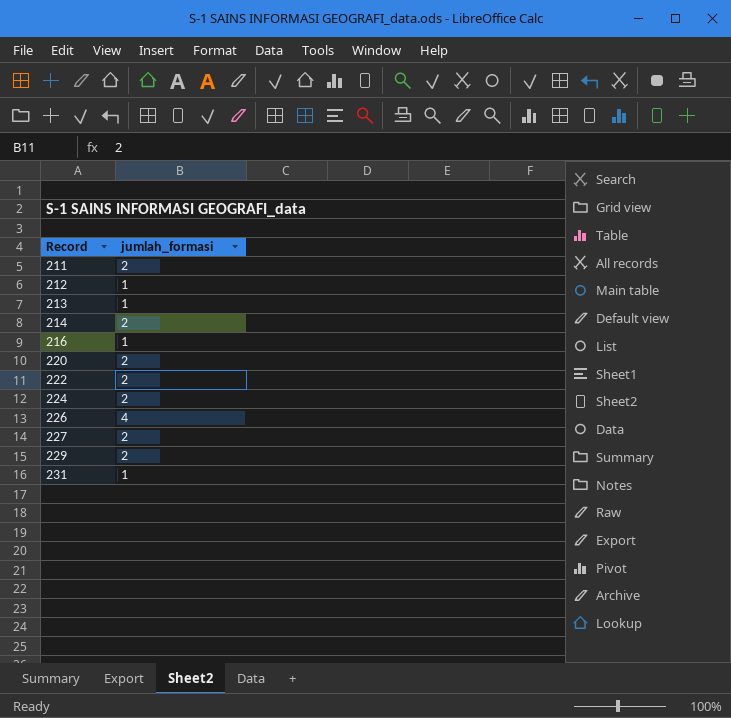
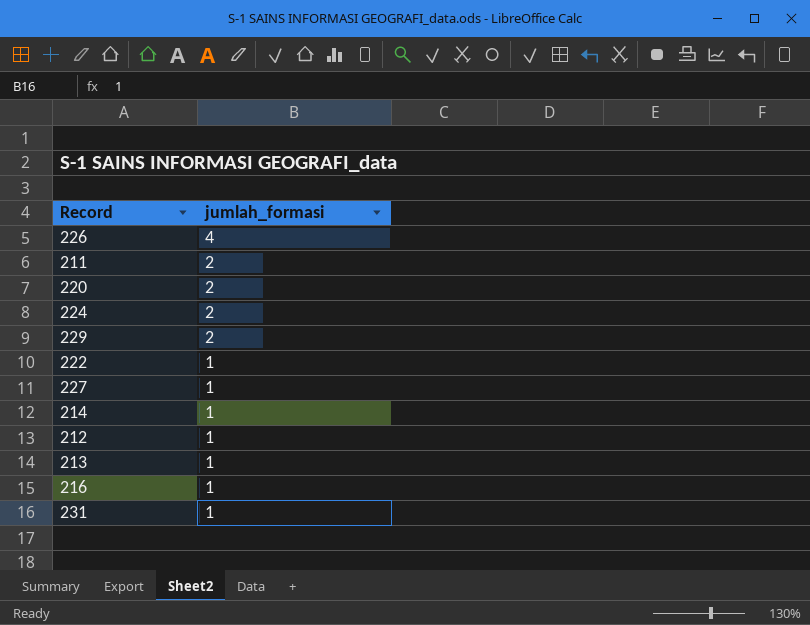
row order: Record ascending -> jumlah_formasi descending
222 | jumlah_formasi: 2 -> 1
227 | jumlah_formasi: 2 -> 1
214 | jumlah_formasi: 2 -> 1

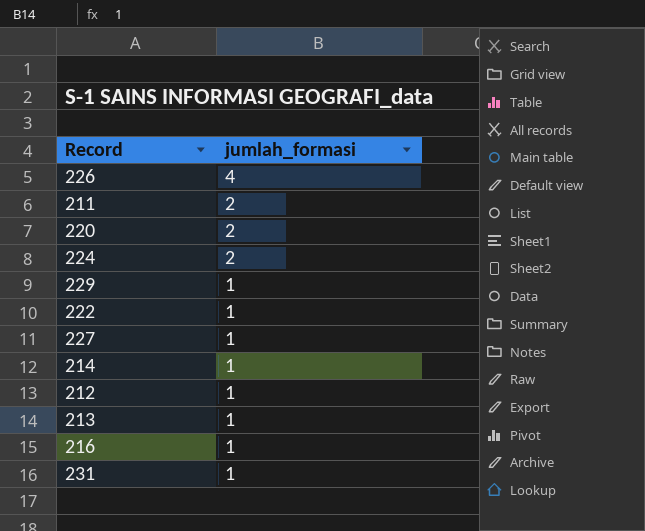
229 | jumlah_formasi: 2 -> 1

